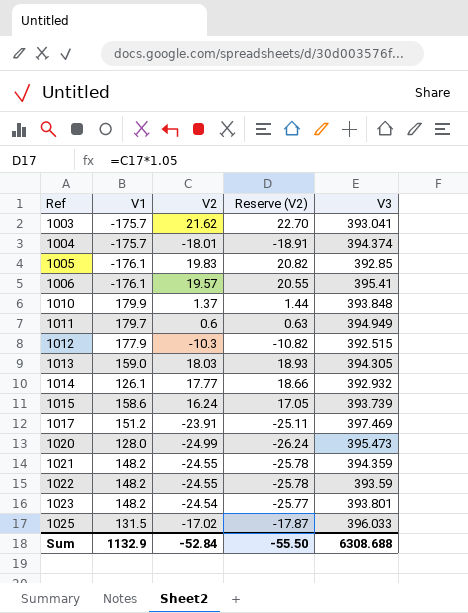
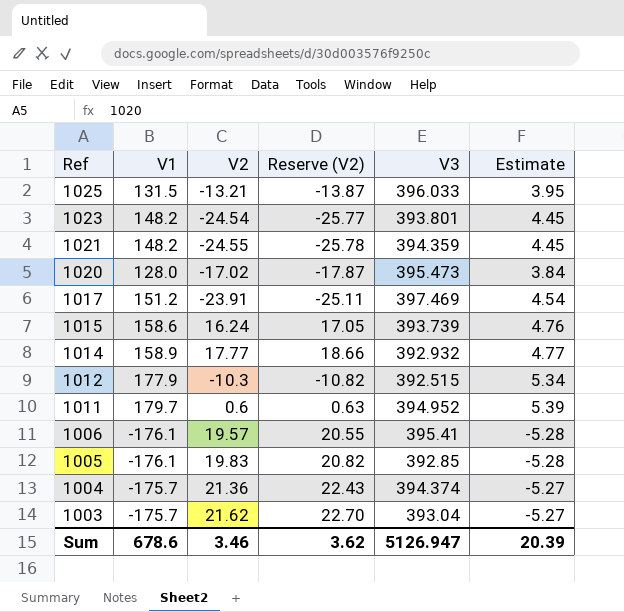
row order: Ref ascending -> Ref descending
column Estimate | formula: none -> [V1] * 0.03
row 1010: 179.9 | 1.37 | 1.44 | 393.848 -> none
row 1013: 159.0 | 18.03 | 18.93 | 394.305 -> none
row 1022: 148.2 | -24.55 | -25.78 | 393.59 -> none
1025 | V2: -17.02 -> -13.21
1025 | Reserve (V2): -17.87 -> -13.87
1020 | V2: -24.99 -> -17.02
1020 | Reserve (V2): -26.24 -> -17.87
1014 | V1: 126.1 -> 158.9
1011 | V3: 394.949 -> 394.952
1004 | V2: -18.01 -> 21.36
1004 | Reserve (V2): -18.91 -> 22.43
1003 | V3: 393.041 -> 393.04
Sum | V1: 1132.9 -> 678.6
Sum | V2: -52.84 -> 3.46
Sum | Reserve (V2): -55.50 -> 3.62
Sum | V3: 6308.688 -> 5126.947

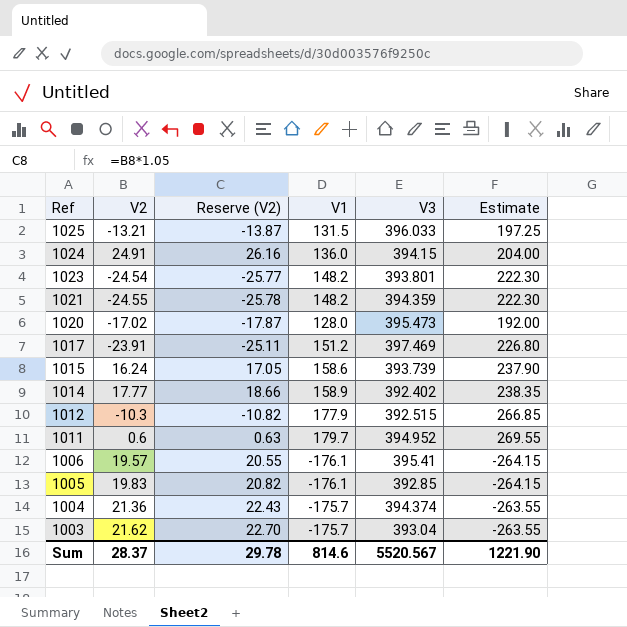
column V1 | position: 2 -> 4
column Estimate | formula: [V1] * 0.03 -> [V1] * 1.5
row 1024: none -> 24.91 | 26.16 | 136.0 | 394.15 | 204.00
1014 | V3: 392.932 -> 392.402
Sum | V2: 3.46 -> 28.37
Sum | Reserve (V2): 3.62 -> 29.78
Sum | V1: 678.6 -> 814.6
Sum | V3: 5126.947 -> 5520.567
Sum | Estimate: 20.39 -> 1221.90

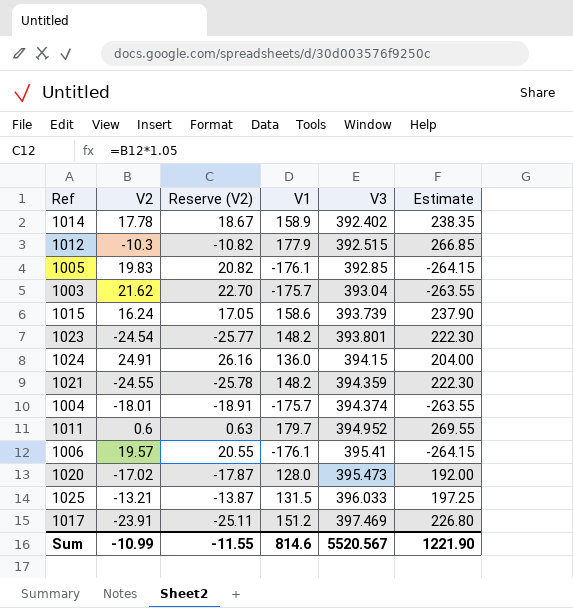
row order: Ref descending -> V3 ascending
1014 | V2: 17.77 -> 17.78
1014 | Reserve (V2): 18.66 -> 18.67
1004 | V2: 21.36 -> -18.01
1004 | Reserve (V2): 22.43 -> -18.91
Sum | V2: 28.37 -> -10.99
Sum | Reserve (V2): 29.78 -> -11.55

